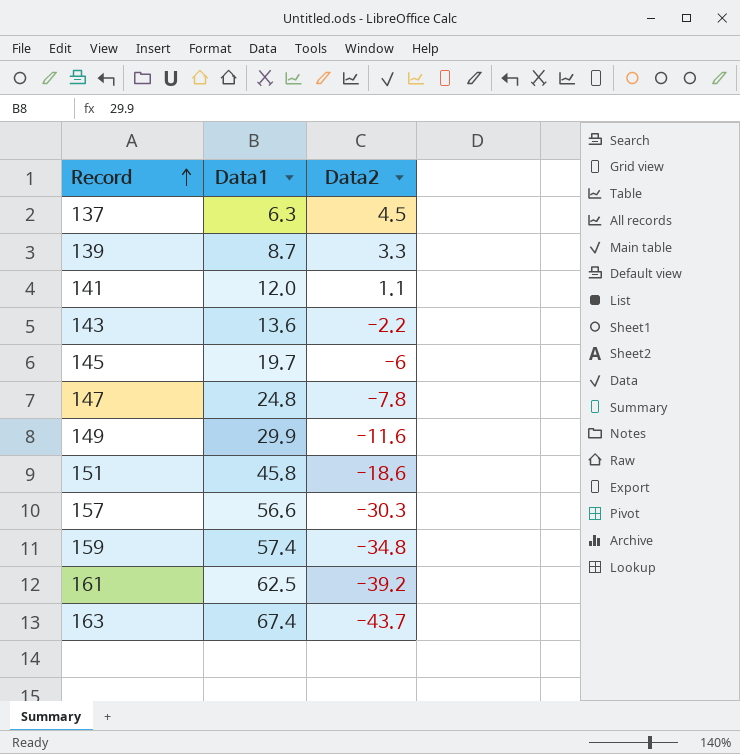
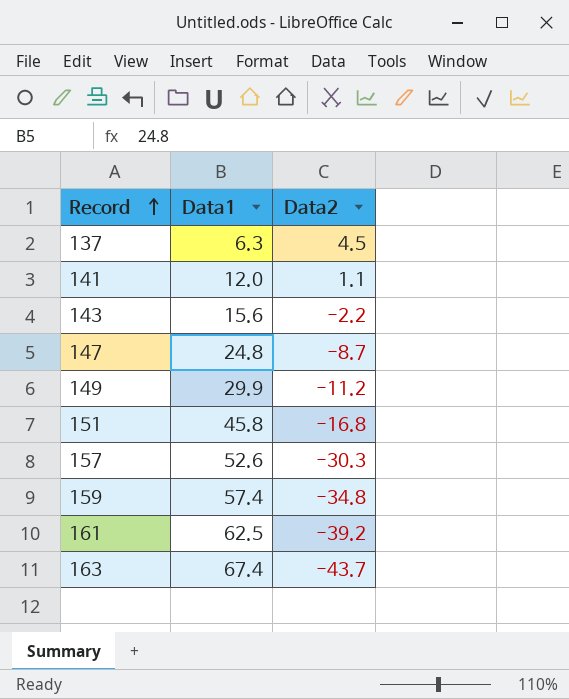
row 139: 8.7 | 3.3 -> none
row 145: 19.7 | -6 -> none
143 | Data1: 13.6 -> 15.6
147 | Data2: -7.8 -> -8.7
149 | Data2: -11.6 -> -11.2
151 | Data2: -18.6 -> -16.8
157 | Data1: 56.6 -> 52.6

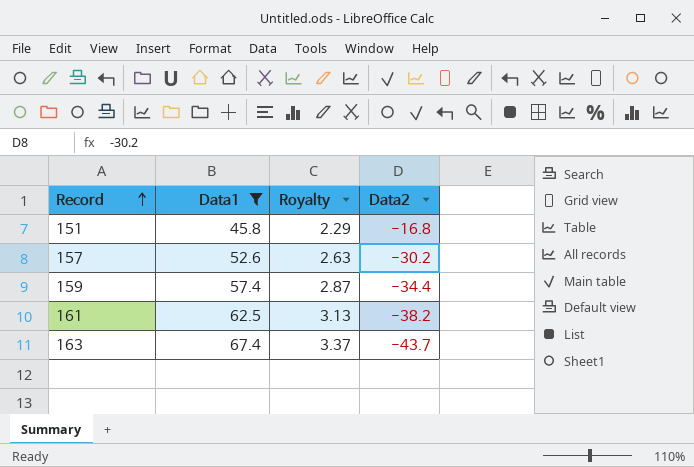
filter: none -> Data1 >= 45.8
column Royalty | formula: none -> [Data1] * 0.05
157 | Data2: -30.3 -> -30.2
159 | Data2: -34.8 -> -34.4
161 | Data2: -39.2 -> -38.2

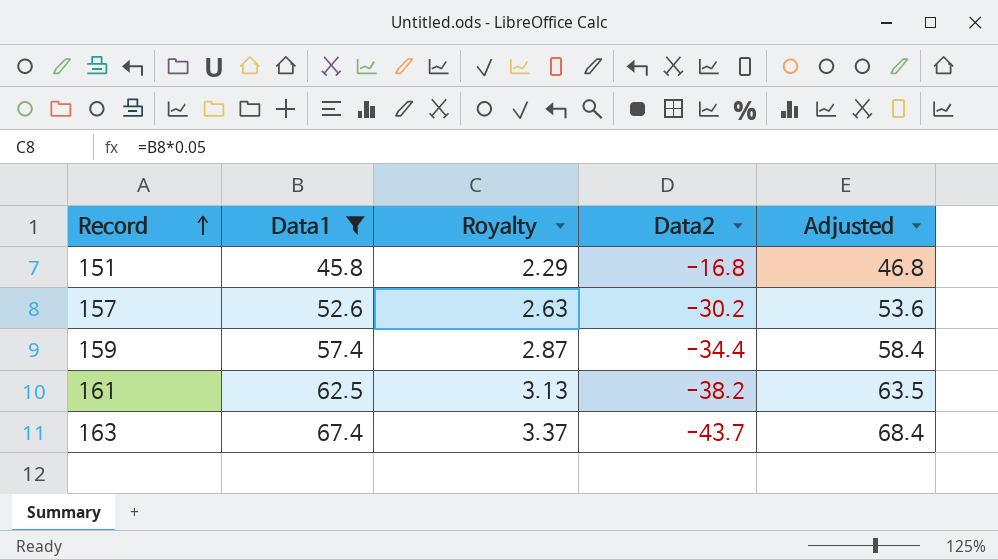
column Adjusted | formula: none -> [Data1] + 1

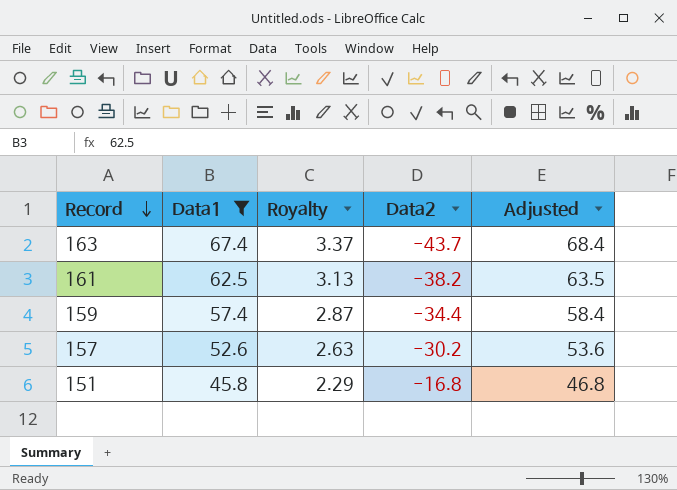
row order: Record ascending -> Record descending

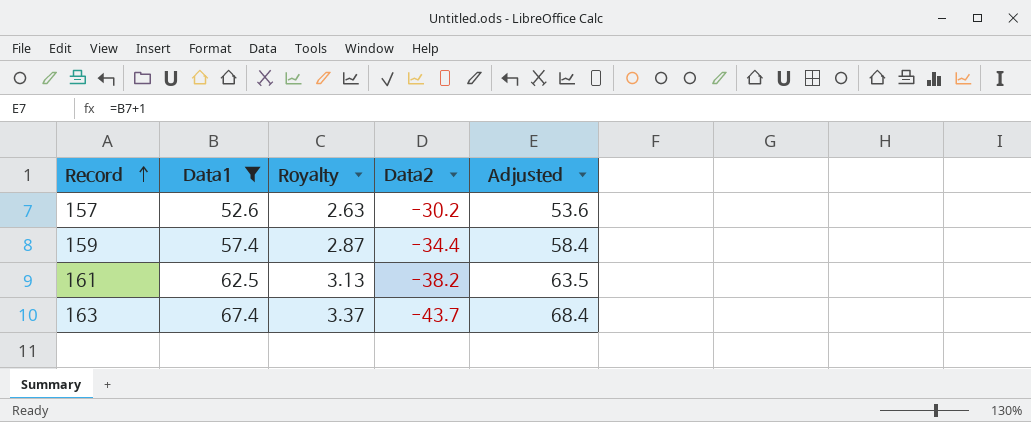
row order: Record descending -> Record ascending
row 151: 45.8 | 2.29 | -16.8 | 46.8 -> none

